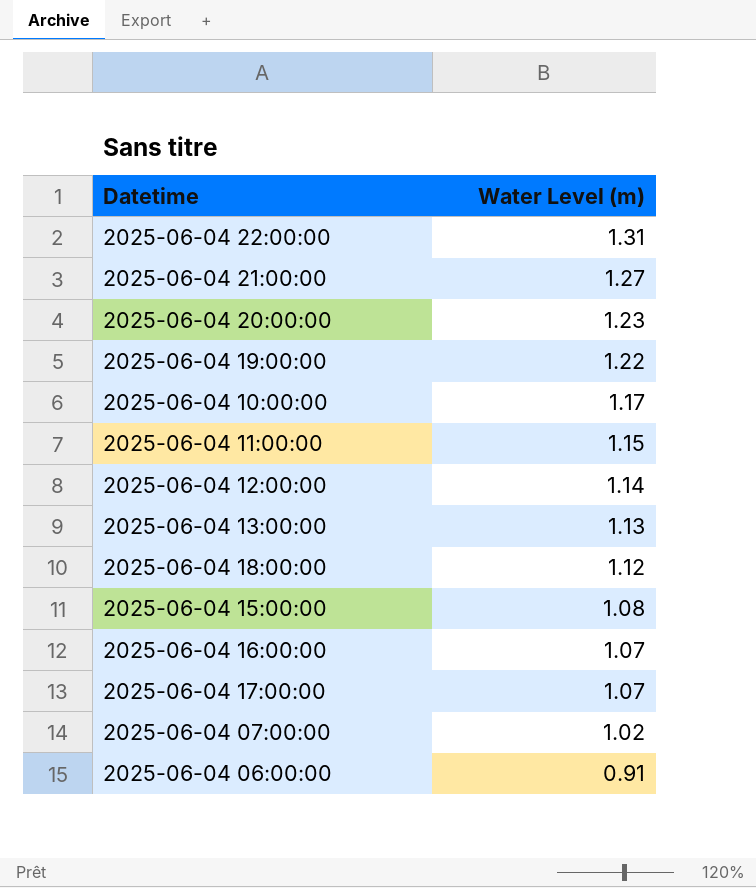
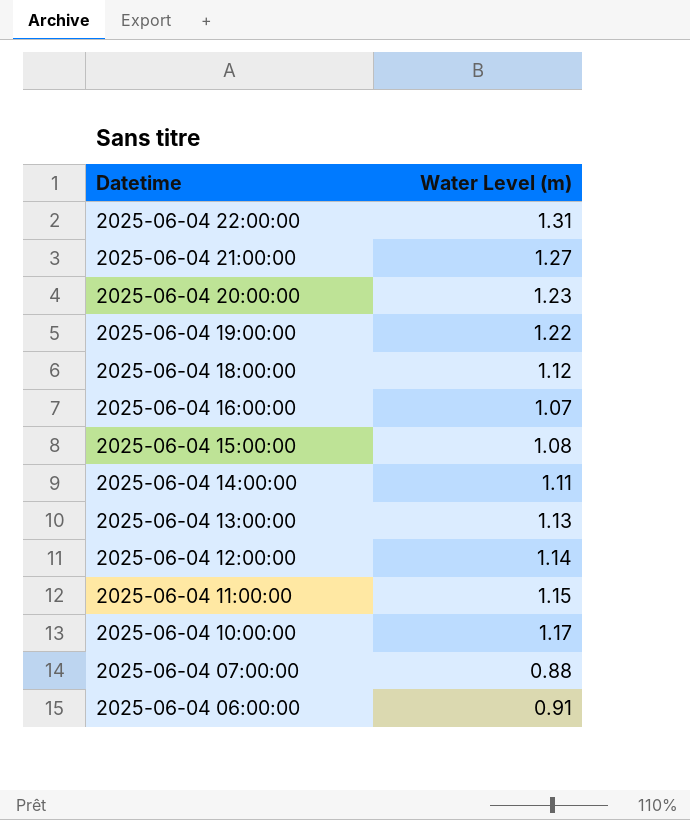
row order: Water Level (m) descending -> Datetime descending
row 2025-06-04 17:00:00: 1.07 -> none
row 2025-06-04 14:00:00: none -> 1.11
2025-06-04 07:00:00 | Water Level (m): 1.02 -> 0.88

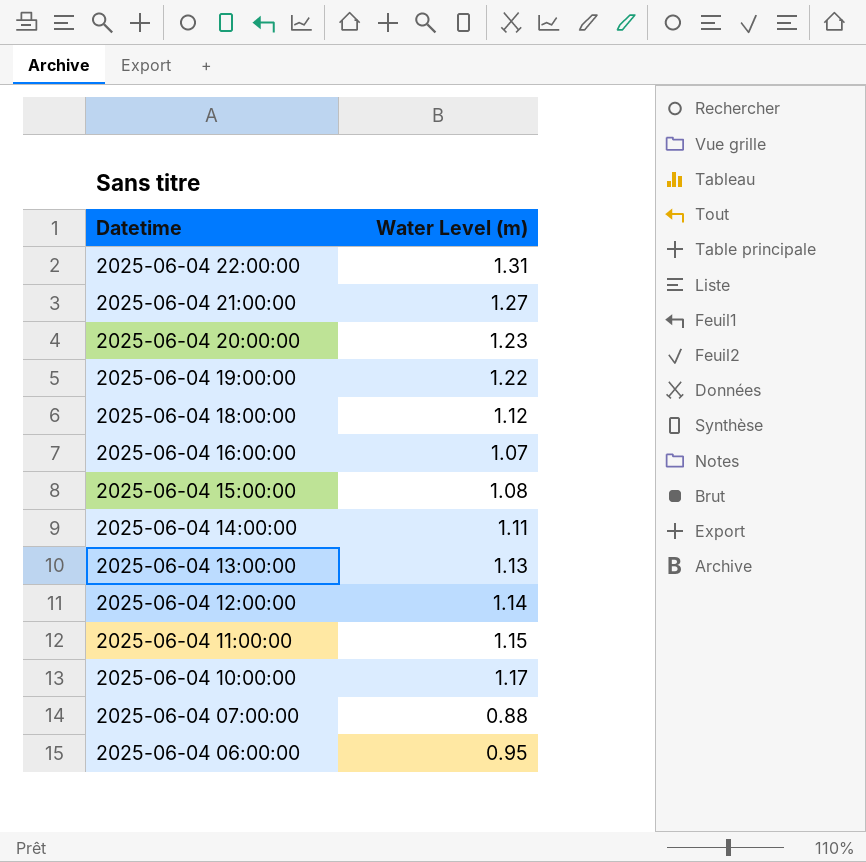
2025-06-04 06:00:00 | Water Level (m): 0.91 -> 0.95

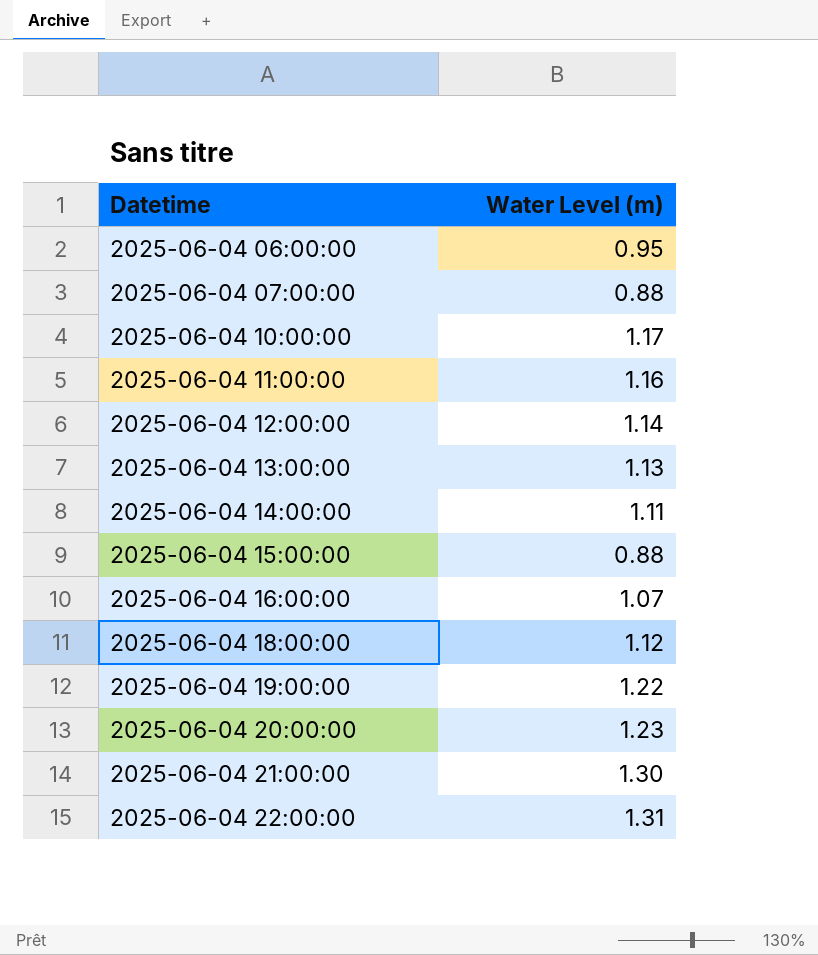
row order: Datetime descending -> Datetime ascending
2025-06-04 11:00:00 | Water Level (m): 1.15 -> 1.16
2025-06-04 15:00:00 | Water Level (m): 1.08 -> 0.88
2025-06-04 21:00:00 | Water Level (m): 1.27 -> 1.30

